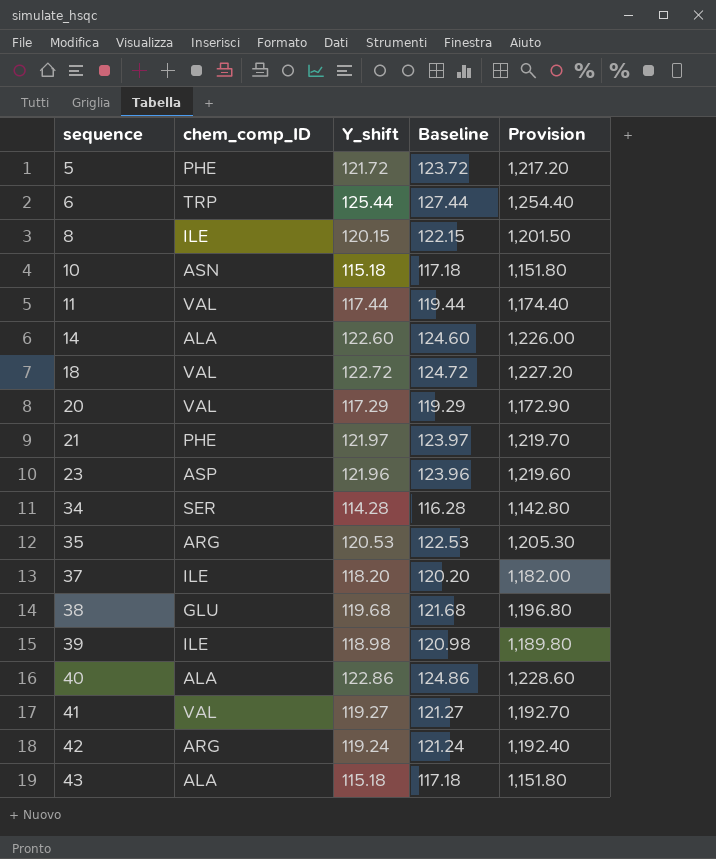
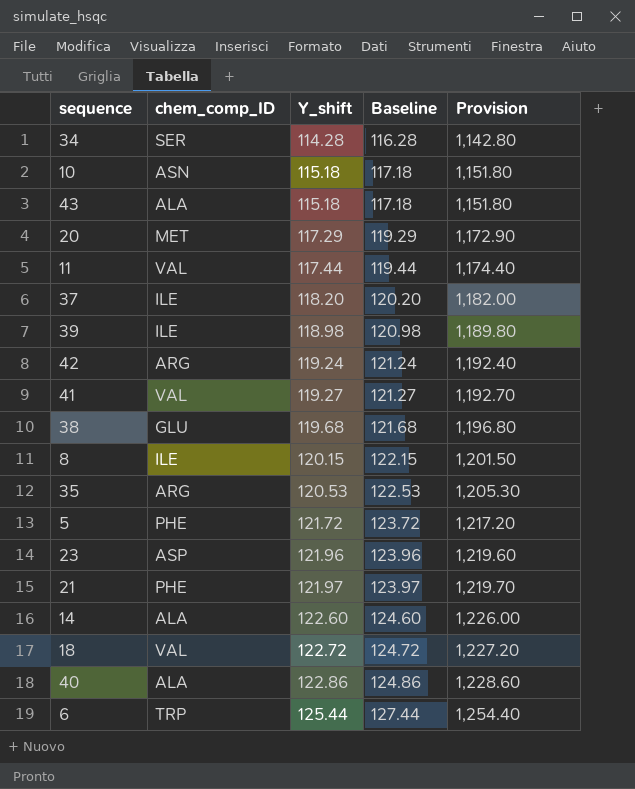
row order: sequence ascending -> Y_shift ascending
20 | chem_comp_ID: VAL -> MET

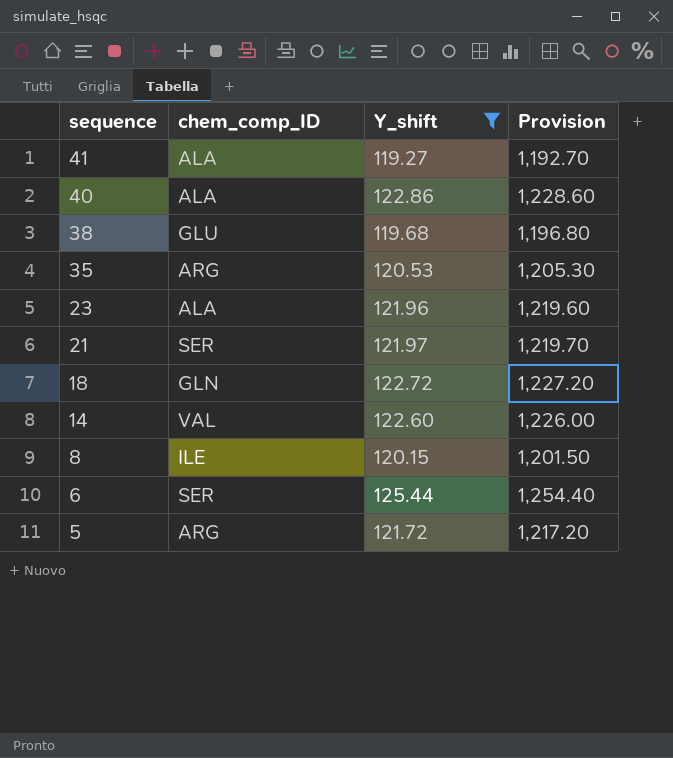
filter: none -> Y_shift >= 119.27
row order: Y_shift ascending -> sequence descending
column Baseline | formula: [Y_shift] + 2 -> none
41 | chem_comp_ID: VAL -> ALA
23 | chem_comp_ID: ASP -> ALA
21 | chem_comp_ID: PHE -> SER
18 | chem_comp_ID: VAL -> GLN
14 | chem_comp_ID: ALA -> VAL
6 | chem_comp_ID: TRP -> SER
5 | chem_comp_ID: PHE -> ARG

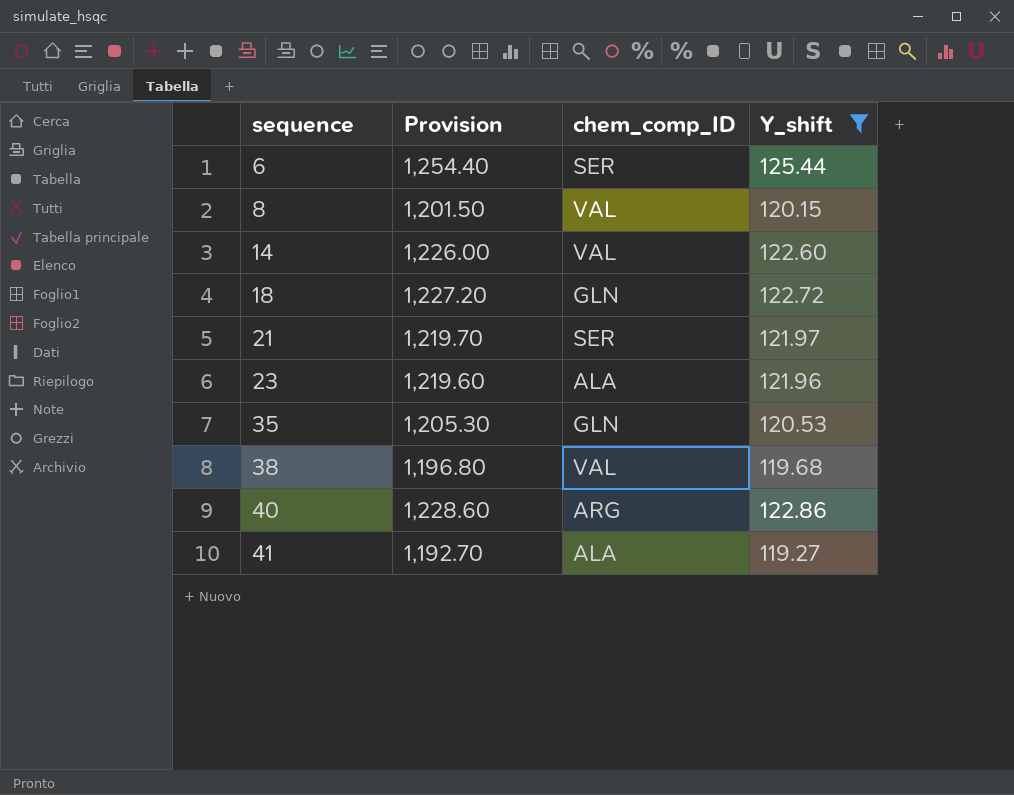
row order: sequence descending -> sequence ascending
column Provision | position: 4 -> 2
row 5: ARG | 121.72 | 1,217.20 -> none
8 | chem_comp_ID: ILE -> VAL
35 | chem_comp_ID: ARG -> GLN
38 | chem_comp_ID: GLU -> VAL
40 | chem_comp_ID: ALA -> ARG

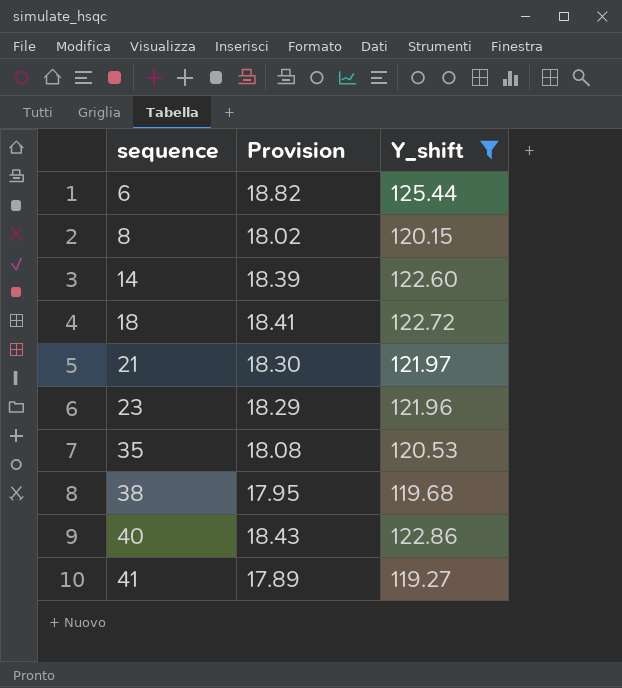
column chem_comp_ID | position: 3 -> none
column Provision | formula: [Y_shift] * 10 -> [Y_shift] * 0.15

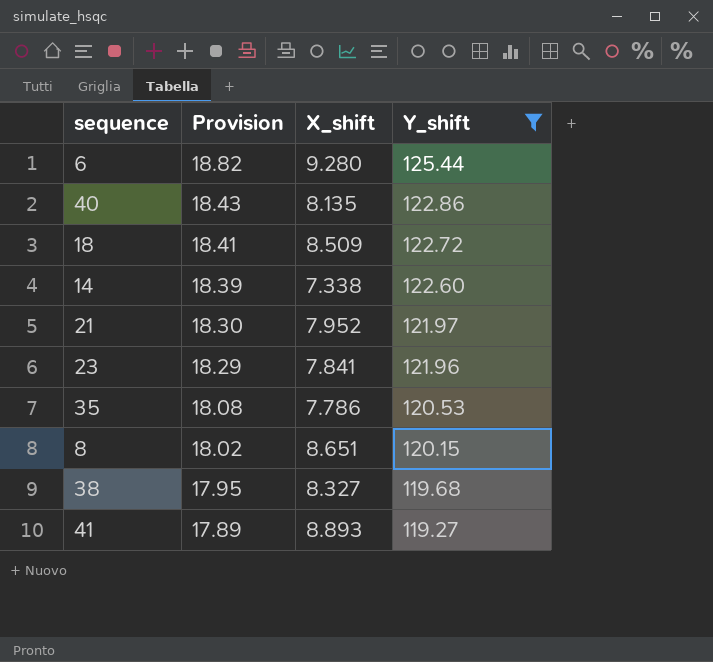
row order: sequence ascending -> Provision descending
column X_shift | position: none -> 3

